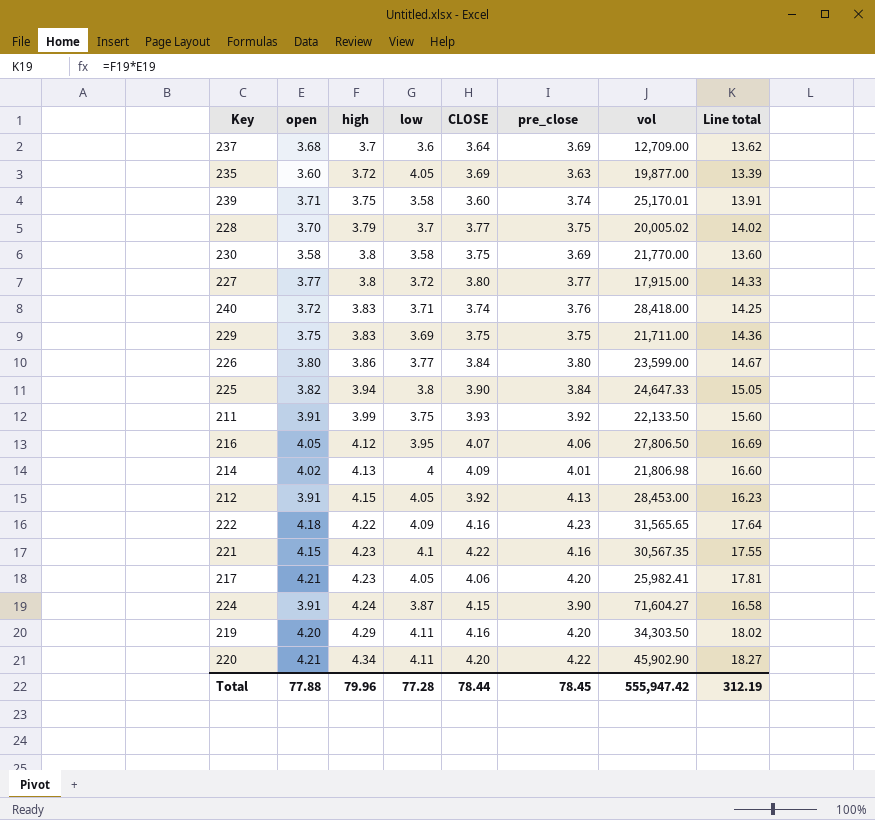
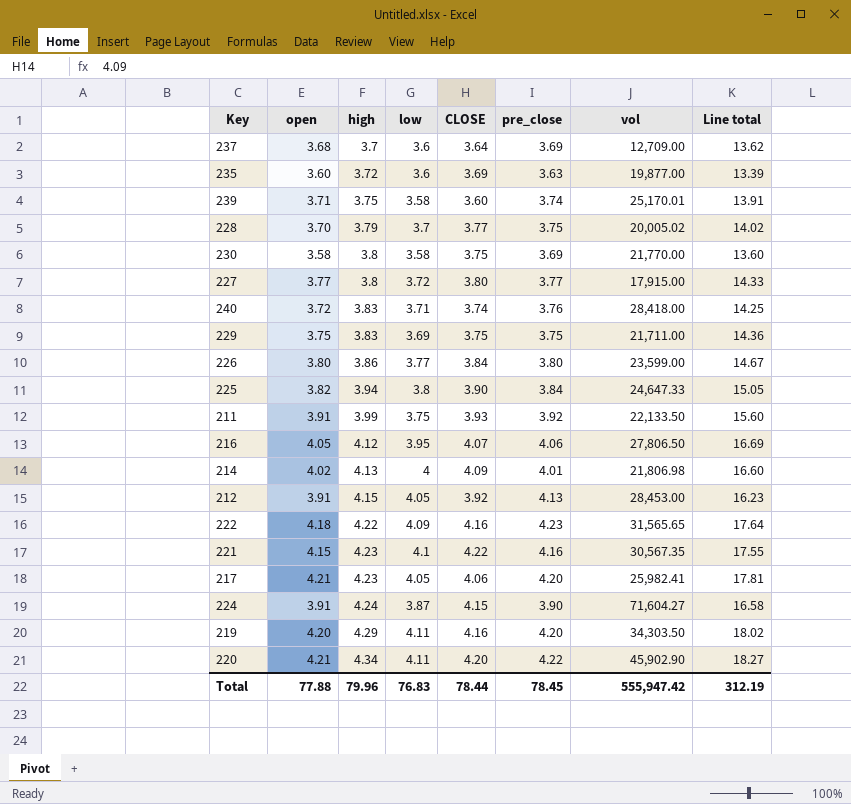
235 | low: 4.05 -> 3.6
Total | low: 77.28 -> 76.83

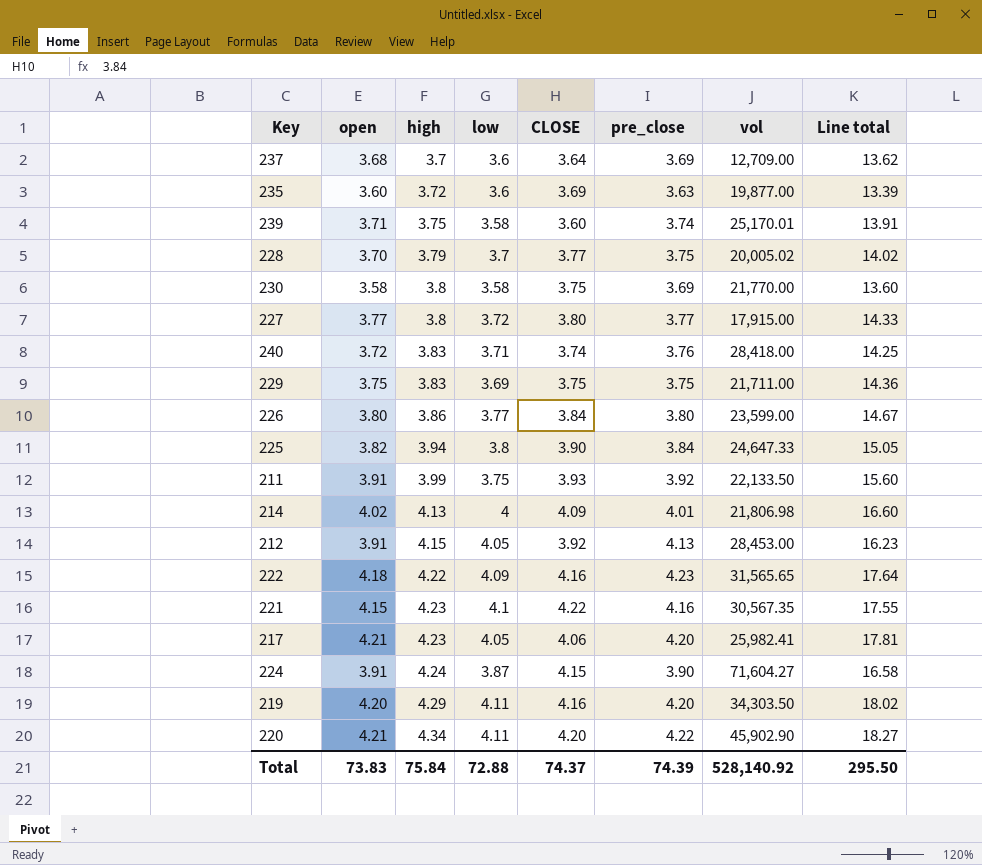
row 216: 4.05 | 4.12 | 3.95 | 4.07 | 4.06 | 27,806.50 | 16.69 -> none
Total | open: 77.88 -> 73.83
Total | high: 79.96 -> 75.84
Total | low: 76.83 -> 72.88
Total | CLOSE: 78.44 -> 74.37
Total | pre_close: 78.45 -> 74.39
Total | vol: 555,947.42 -> 528,140.92
Total | Line total: 312.19 -> 295.50

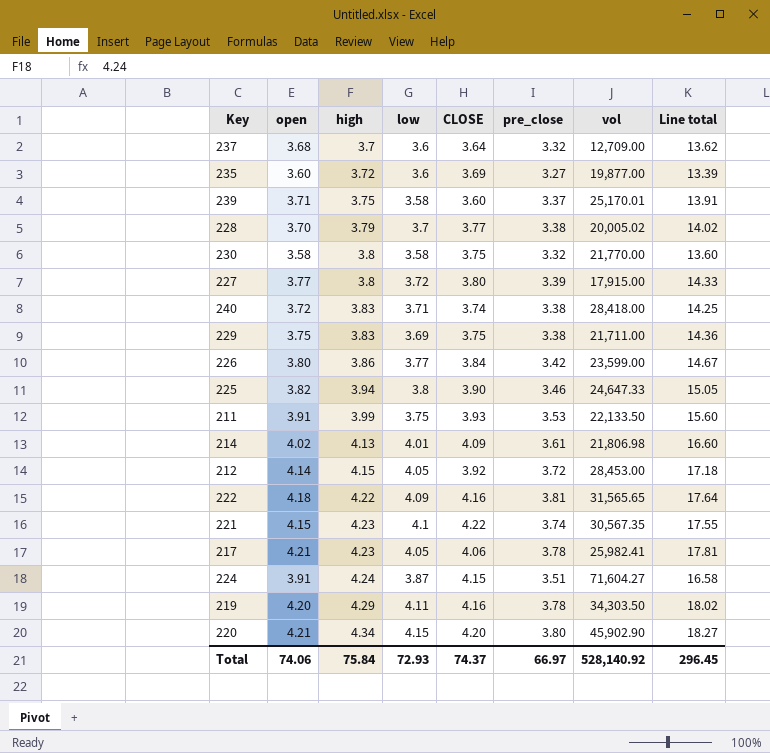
237 | pre_close: 3.69 -> 3.32
235 | pre_close: 3.63 -> 3.27
239 | pre_close: 3.74 -> 3.37
228 | pre_close: 3.75 -> 3.38
230 | pre_close: 3.69 -> 3.32
227 | pre_close: 3.77 -> 3.39
240 | pre_close: 3.76 -> 3.38
229 | pre_close: 3.75 -> 3.38
226 | pre_close: 3.80 -> 3.42
225 | pre_close: 3.84 -> 3.46
211 | pre_close: 3.92 -> 3.53
214 | low: 4 -> 4.01
214 | pre_close: 4.01 -> 3.61
212 | open: 3.91 -> 4.14
212 | pre_close: 4.13 -> 3.72
212 | Line total: 16.23 -> 17.18
222 | pre_close: 4.23 -> 3.81
221 | pre_close: 4.16 -> 3.74
217 | pre_close: 4.20 -> 3.78
224 | pre_close: 3.90 -> 3.51
219 | pre_close: 4.20 -> 3.78
220 | low: 4.11 -> 4.15
220 | pre_close: 4.22 -> 3.80
Total | open: 73.83 -> 74.06
Total | low: 72.88 -> 72.93
Total | pre_close: 74.39 -> 66.97
Total | Line total: 295.50 -> 296.45

